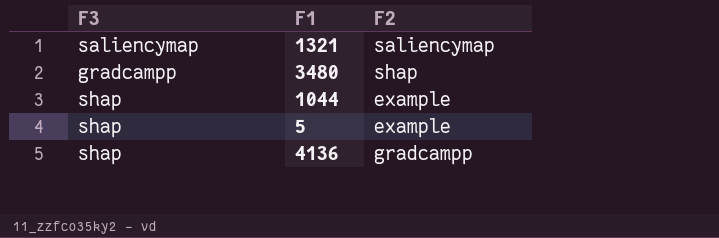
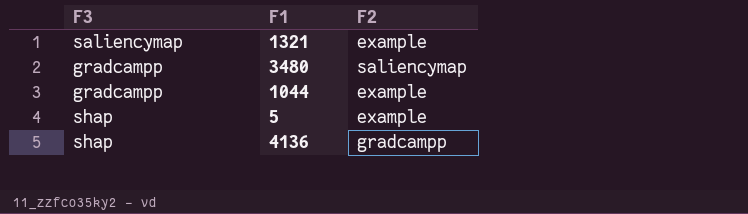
1321 | F2: saliencymap -> example
3480 | F2: shap -> saliencymap
1044 | F3: shap -> gradcampp

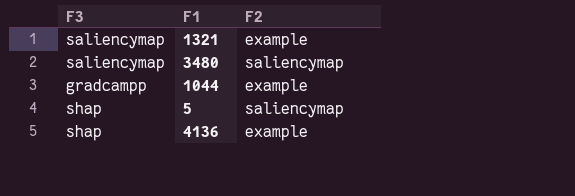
3480 | F3: gradcampp -> saliencymap
5 | F2: example -> saliencymap
4136 | F2: gradcampp -> example

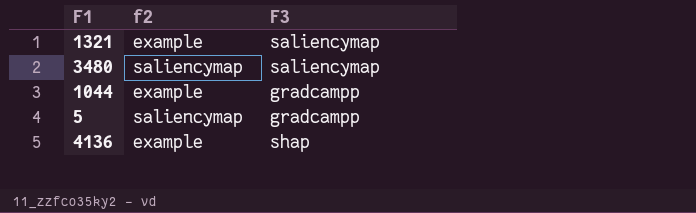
column name: F2 -> f2
column F3 | position: 1 -> 3
5 | F3: shap -> gradcampp

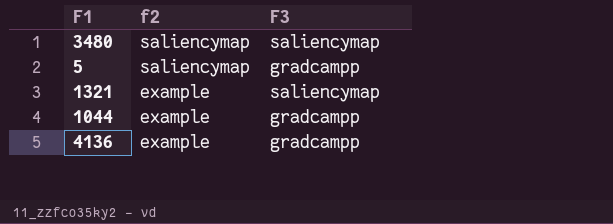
row order: none -> f2 descending
4136 | F3: shap -> gradcampp

